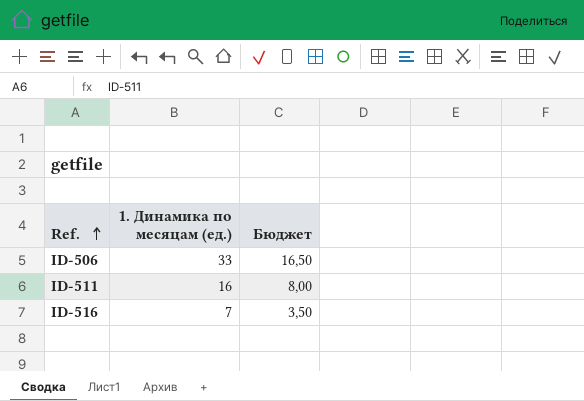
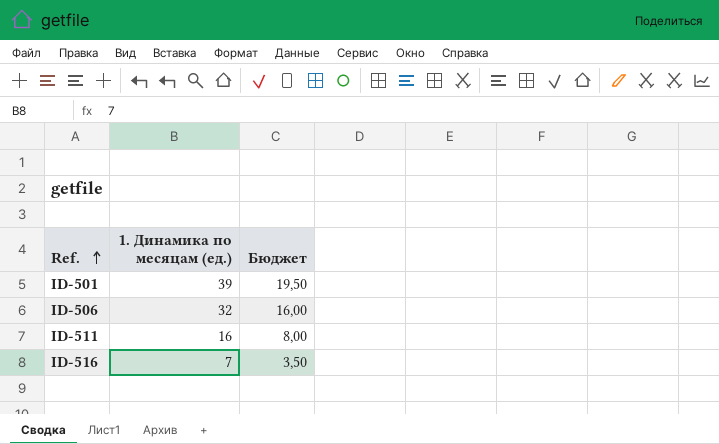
row ID-501: none -> 39 | 19,50
ID-506 | 1. Динамика по месяцам (ед.): 33 -> 32
ID-506 | Бюджет: 16,50 -> 16,00

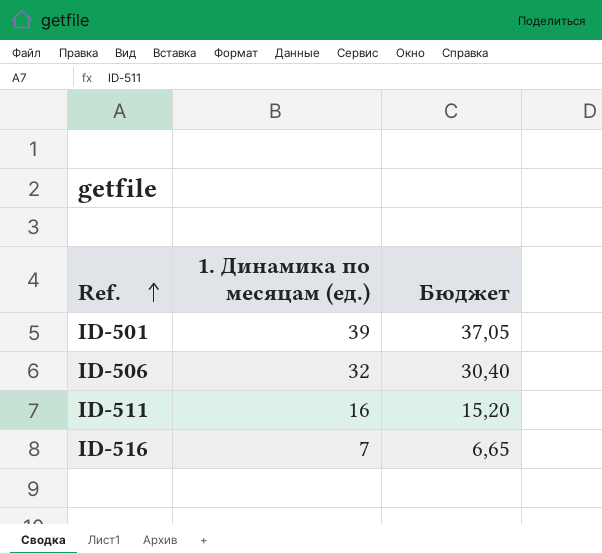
column Бюджет | formula: [1. Динамика по месяцам (ед.)] * 0,5 -> [1. Динамика по месяцам (ед.)] * 0,95

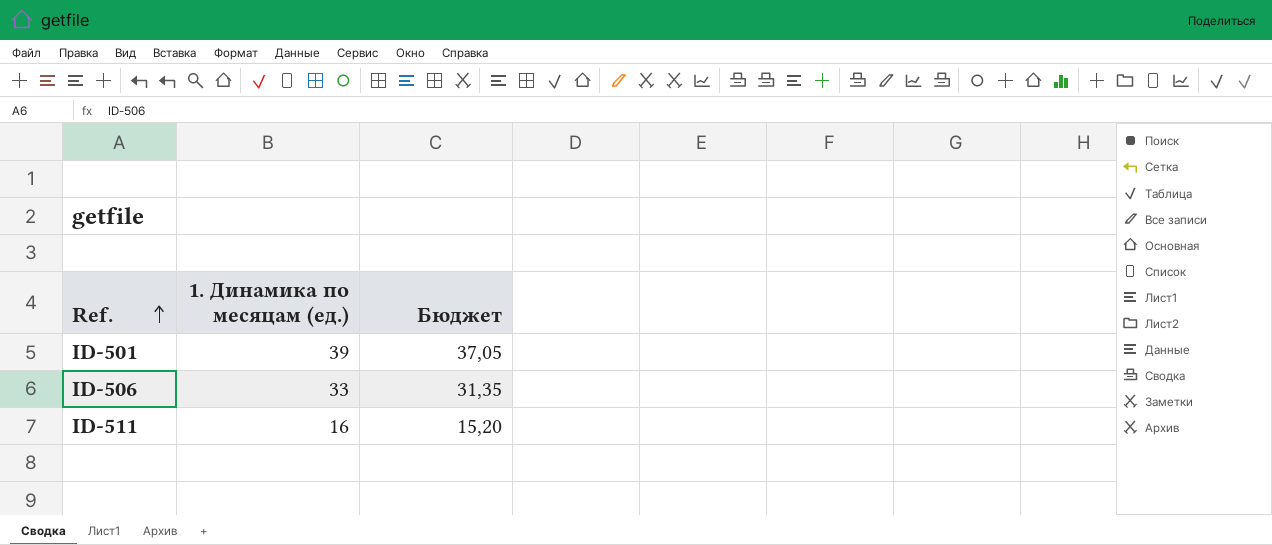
row ID-516: 7 | 6,65 -> none
ID-506 | 1. Динамика по месяцам (ед.): 32 -> 33
ID-506 | Бюджет: 30,40 -> 31,35

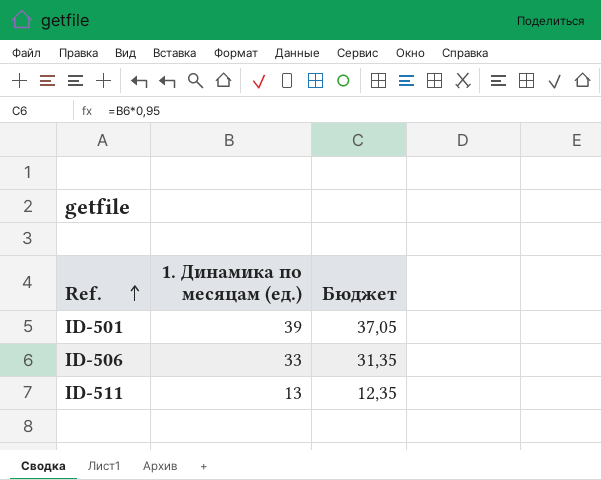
ID-511 | 1. Динамика по месяцам (ед.): 16 -> 13
ID-511 | Бюджет: 15,20 -> 12,35

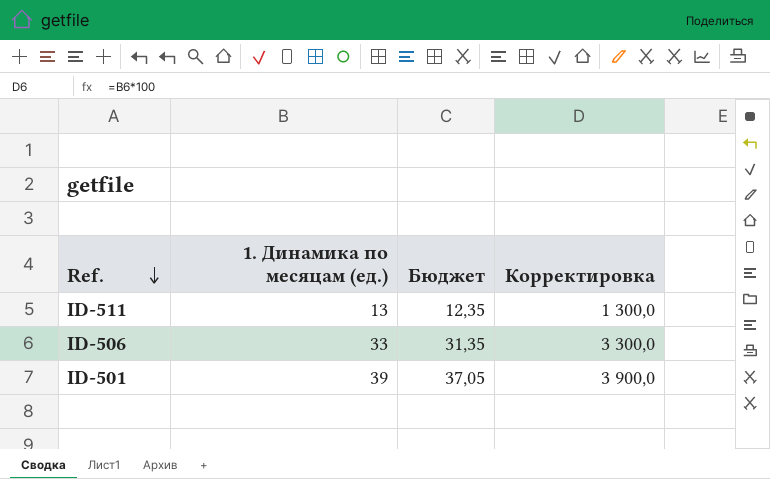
row order: Ref. ascending -> Ref. descending
column Корректировка | formula: none -> [1. Динамика по месяцам (ед.)] * 100

